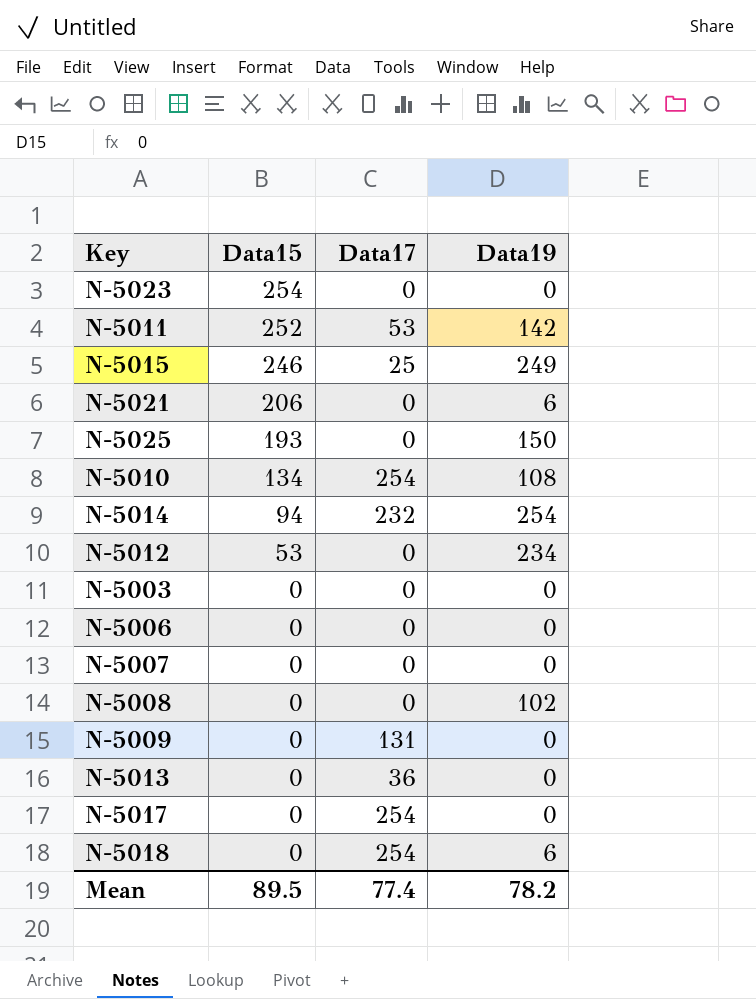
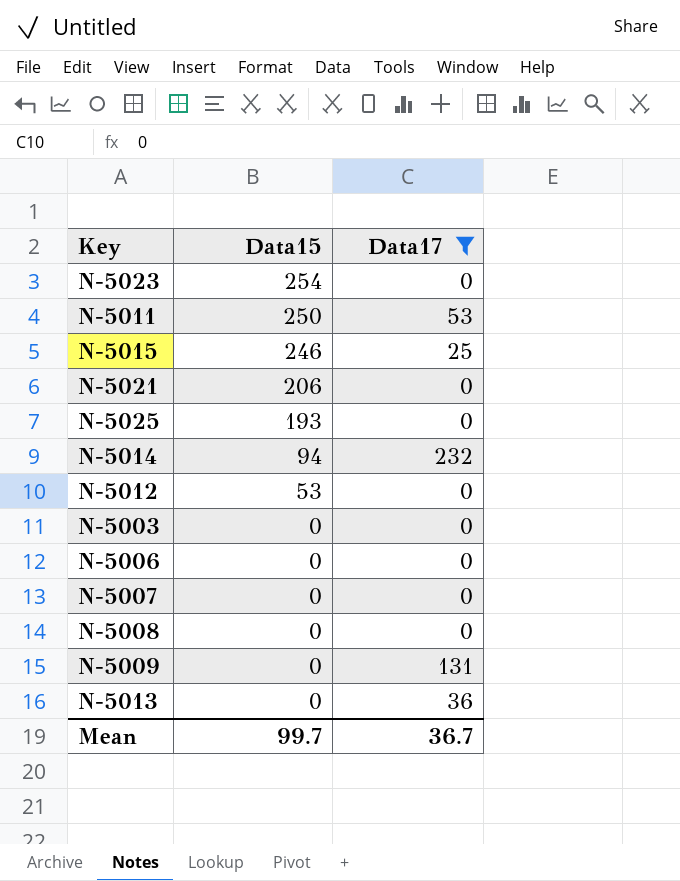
filter: none -> Data17 != 254
column Data19 | position: 4 -> none
N-5011 | Data15: 252 -> 250
Mean | Data15: 89.5 -> 99.7
Mean | Data17: 77.4 -> 36.7

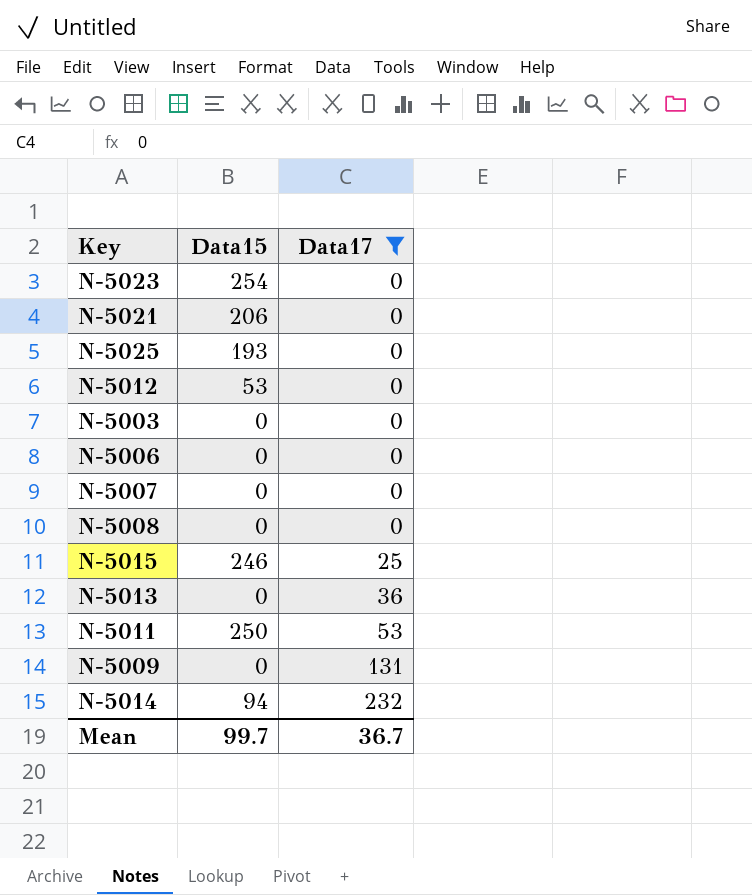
row order: Data15 descending -> Data17 ascending

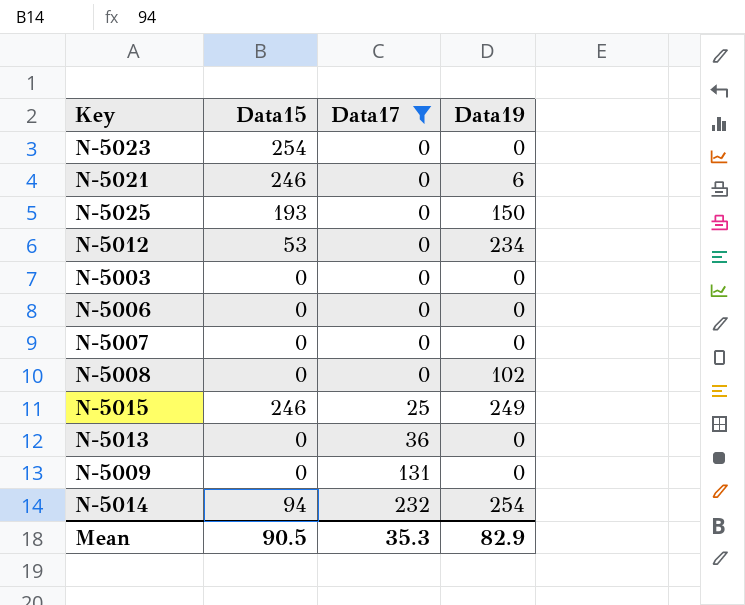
column Data19 | position: none -> 4
row N-5011: 250 | 53 -> none
N-5021 | Data15: 206 -> 246
Mean | Data15: 99.7 -> 90.5
Mean | Data17: 36.7 -> 35.3

